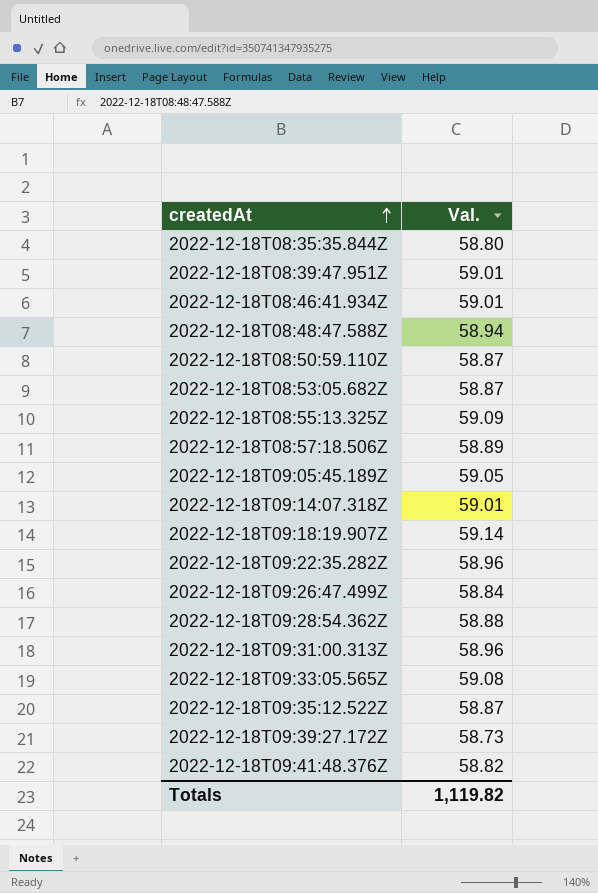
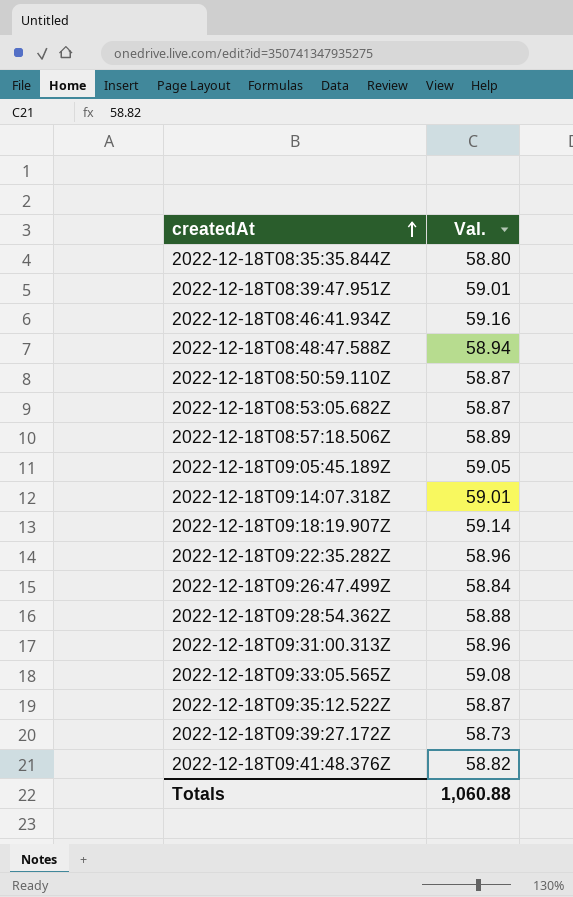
row 2022-12-18T08:55:13.325Z: 59.09 -> none
2022-12-18T08:46:41.934Z | Val.: 59.01 -> 59.16
Totals | Val.: 1,119.82 -> 1,060.88

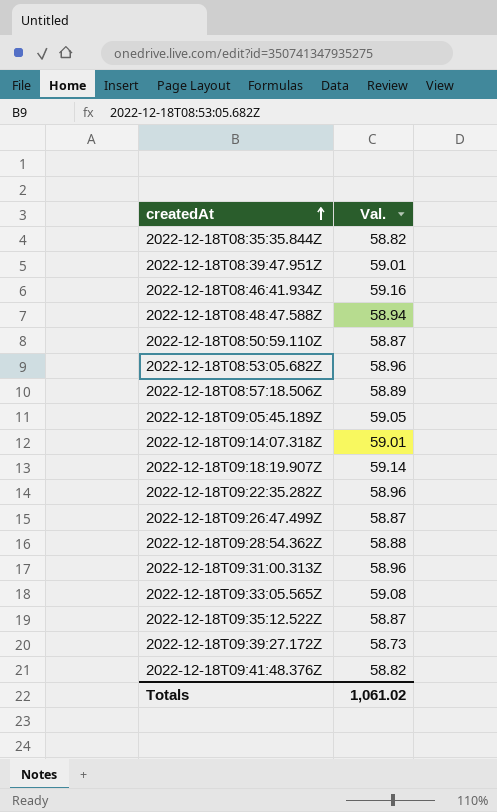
2022-12-18T08:35:35.844Z | Val.: 58.80 -> 58.82
2022-12-18T08:53:05.682Z | Val.: 58.87 -> 58.96
2022-12-18T09:26:47.499Z | Val.: 58.84 -> 58.87
Totals | Val.: 1,060.88 -> 1,061.02

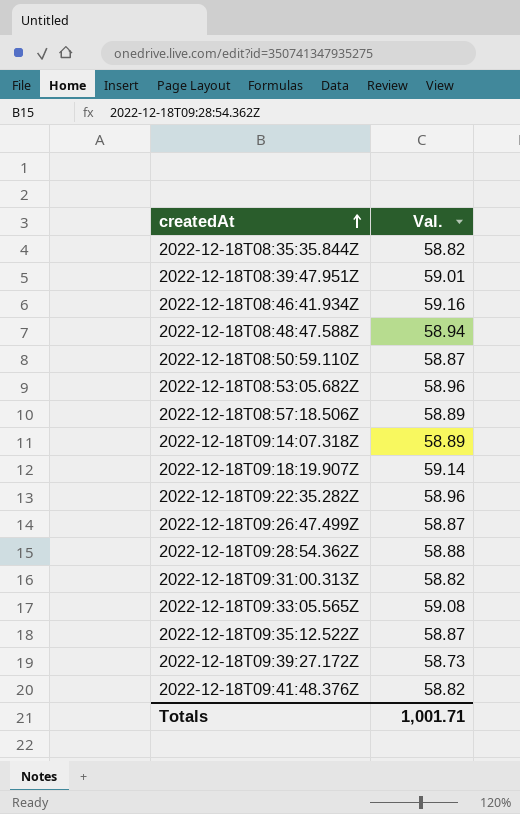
row 2022-12-18T09:05:45.189Z: 59.05 -> none
2022-12-18T09:14:07.318Z | Val.: 59.01 -> 58.89
2022-12-18T09:31:00.313Z | Val.: 58.96 -> 58.82
Totals | Val.: 1,061.02 -> 1,001.71

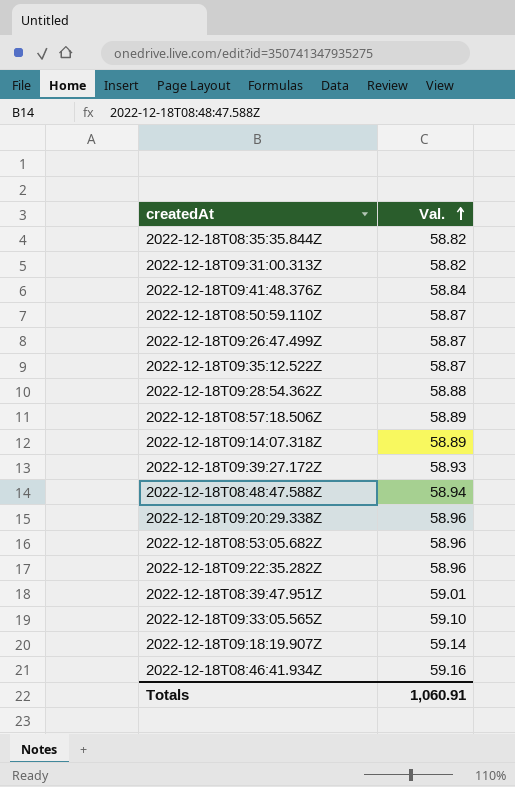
row order: createdAt ascending -> Val. ascending
2022-12-18T09:41:48.376Z | Val.: 58.82 -> 58.84
2022-12-18T09:39:27.172Z | Val.: 58.73 -> 58.93
row 2022-12-18T09:20:29.338Z: none -> 58.96
2022-12-18T09:33:05.565Z | Val.: 59.08 -> 59.10
Totals | Val.: 1,001.71 -> 1,060.91

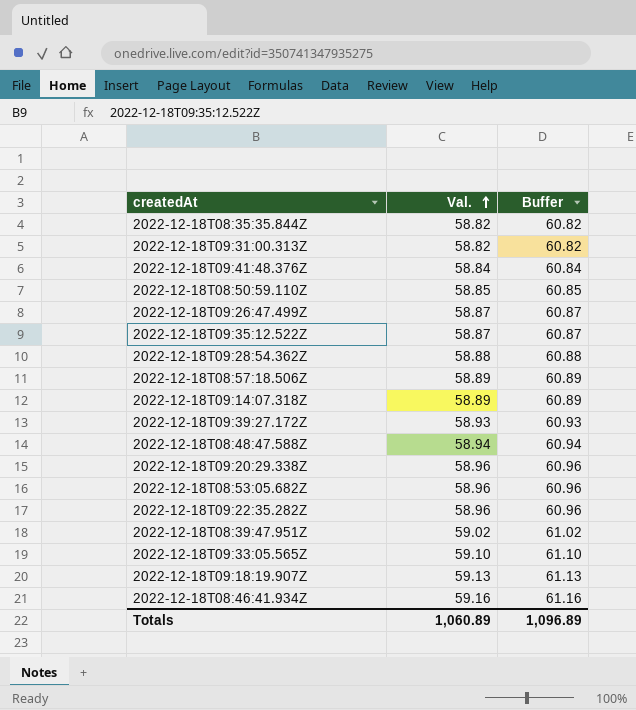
column Buffer | formula: none -> [Val.] + 2
2022-12-18T08:50:59.110Z | Val.: 58.87 -> 58.85
2022-12-18T08:39:47.951Z | Val.: 59.01 -> 59.02
2022-12-18T09:18:19.907Z | Val.: 59.14 -> 59.13
Totals | Val.: 1,060.91 -> 1,060.89

